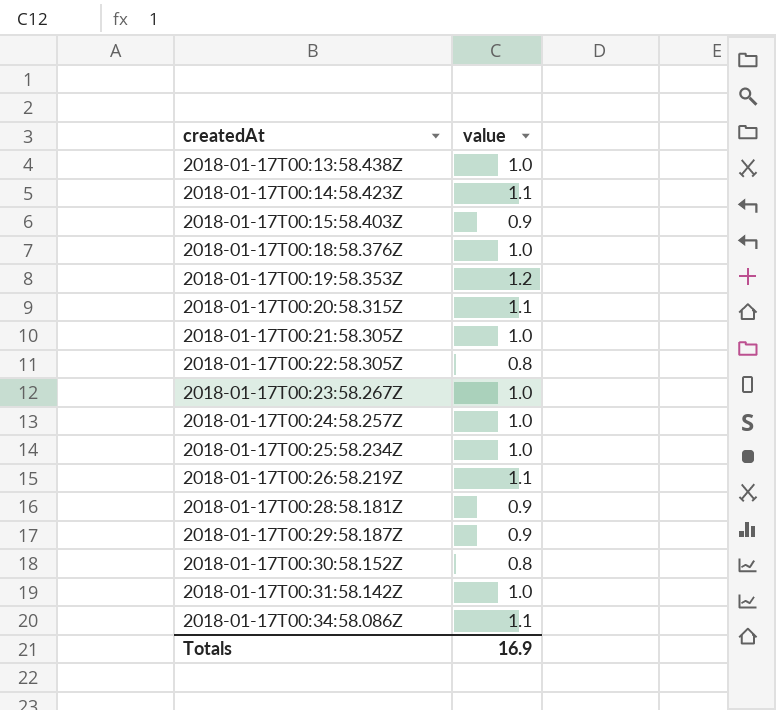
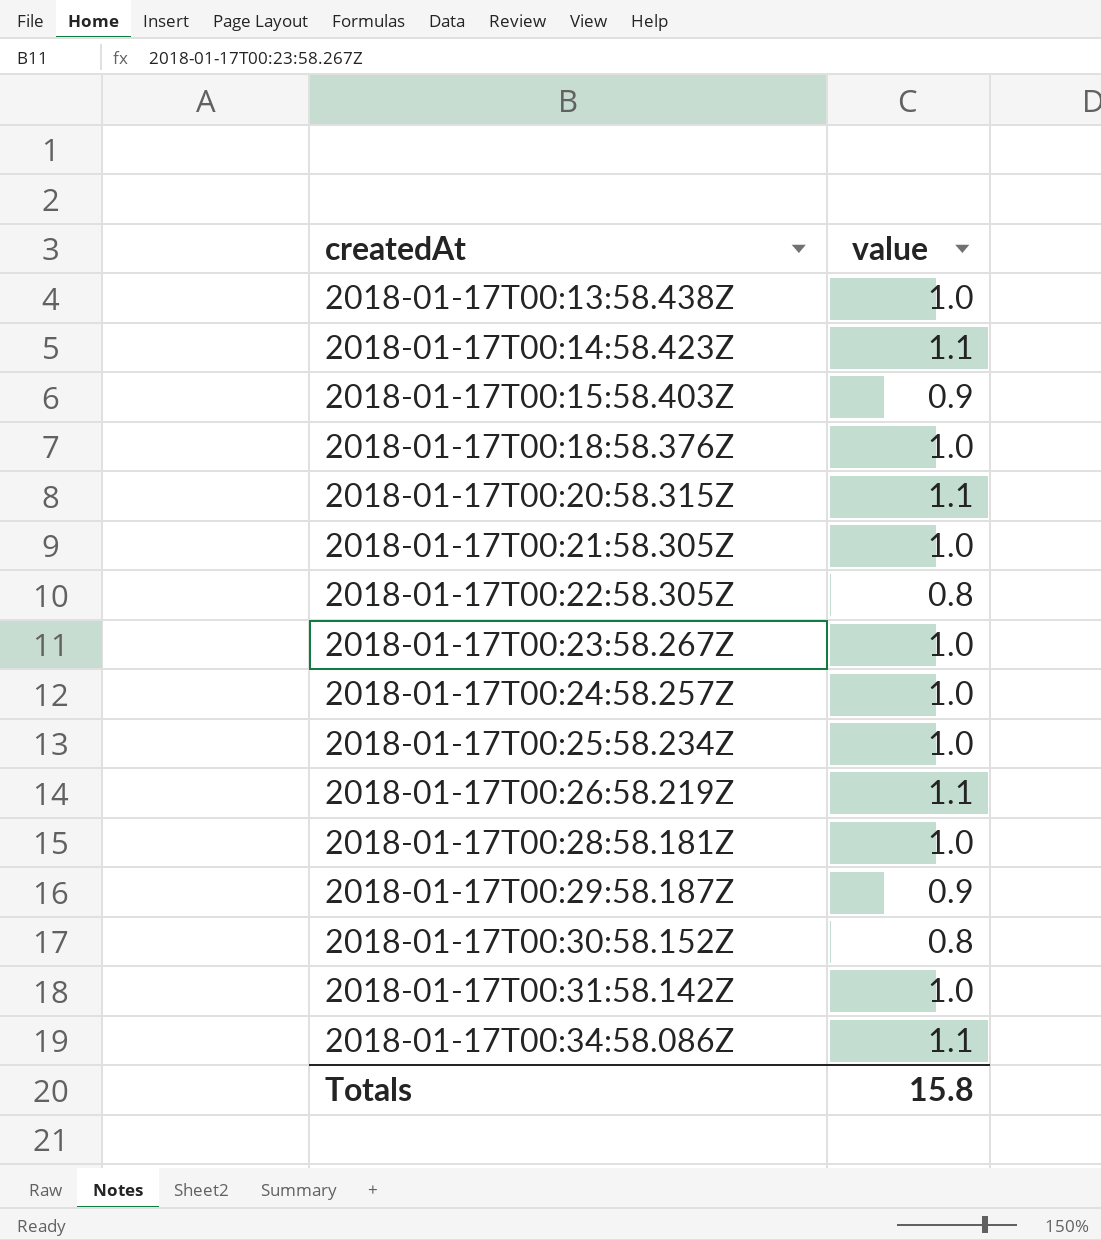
row 2018-01-17T00:19:58.353Z: 1.2 -> none
2018-01-17T00:28:58.181Z | value: 0.9 -> 1.0
Totals | value: 16.9 -> 15.8

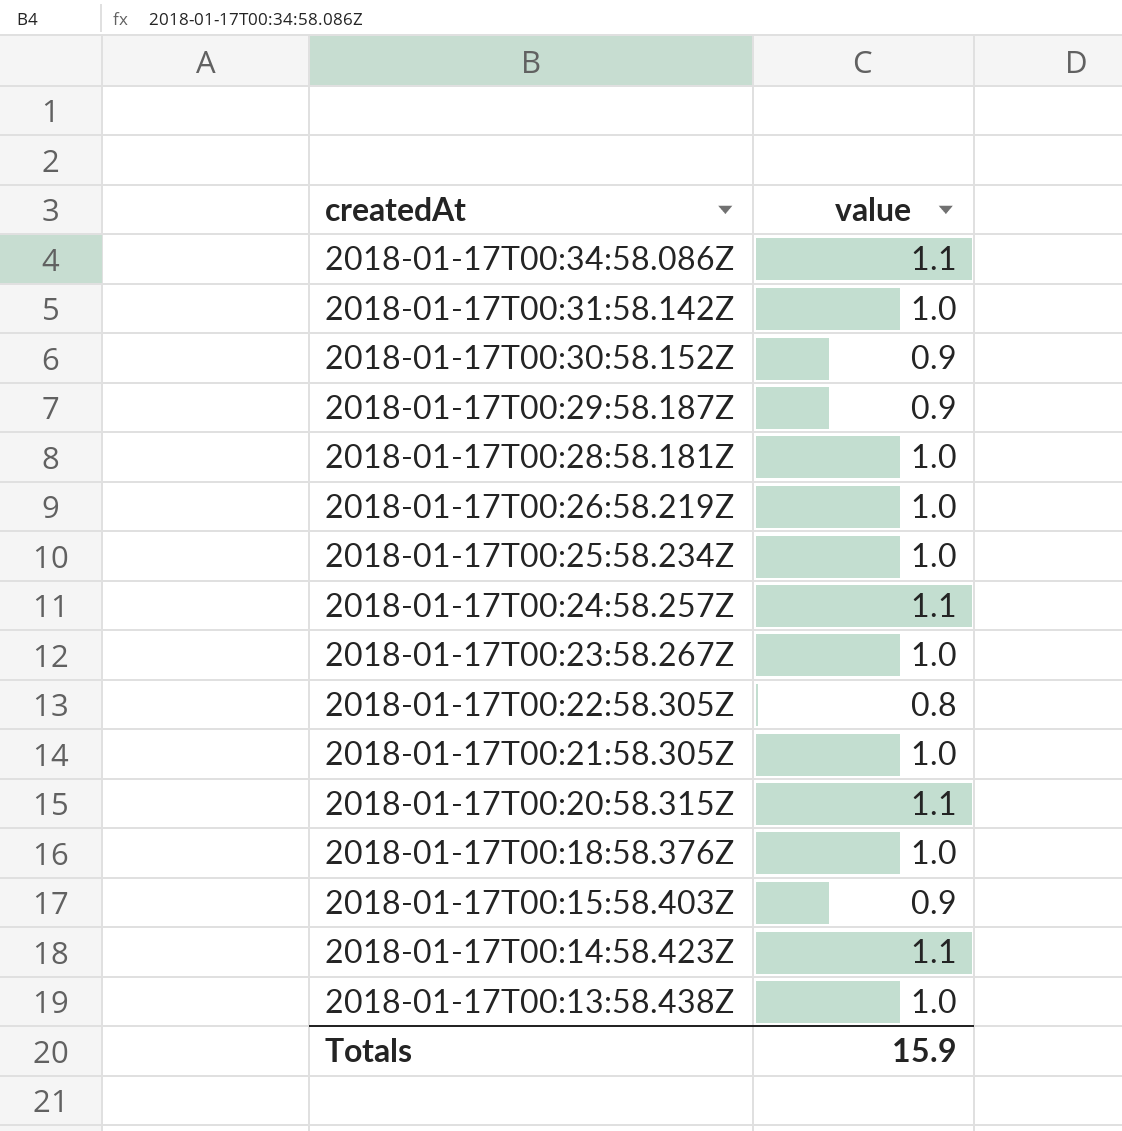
row order: createdAt ascending -> createdAt descending
2018-01-17T00:30:58.152Z | value: 0.8 -> 0.9
2018-01-17T00:26:58.219Z | value: 1.1 -> 1.0
2018-01-17T00:24:58.257Z | value: 1.0 -> 1.1
Totals | value: 15.8 -> 15.9

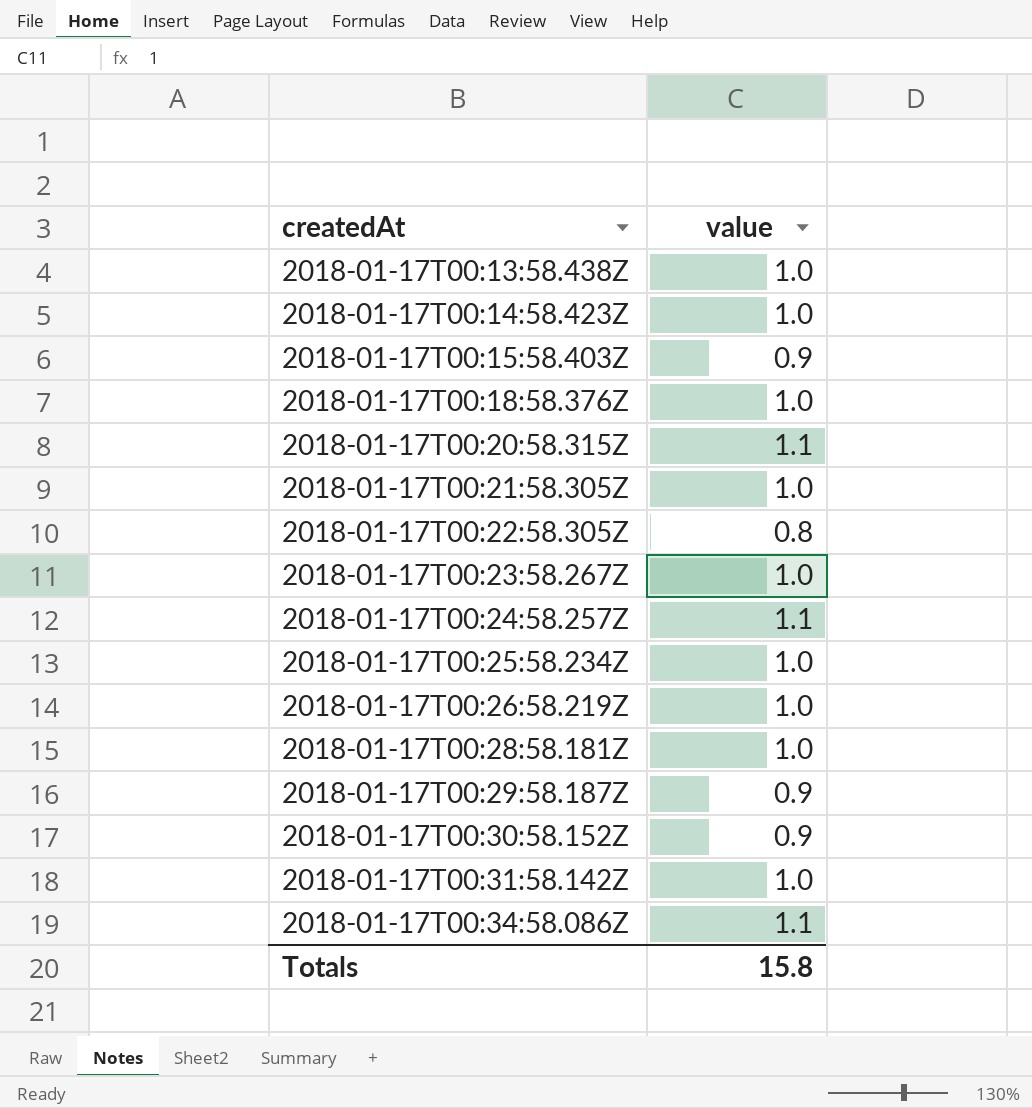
row order: createdAt descending -> createdAt ascending
2018-01-17T00:14:58.423Z | value: 1.1 -> 1.0
Totals | value: 15.9 -> 15.8

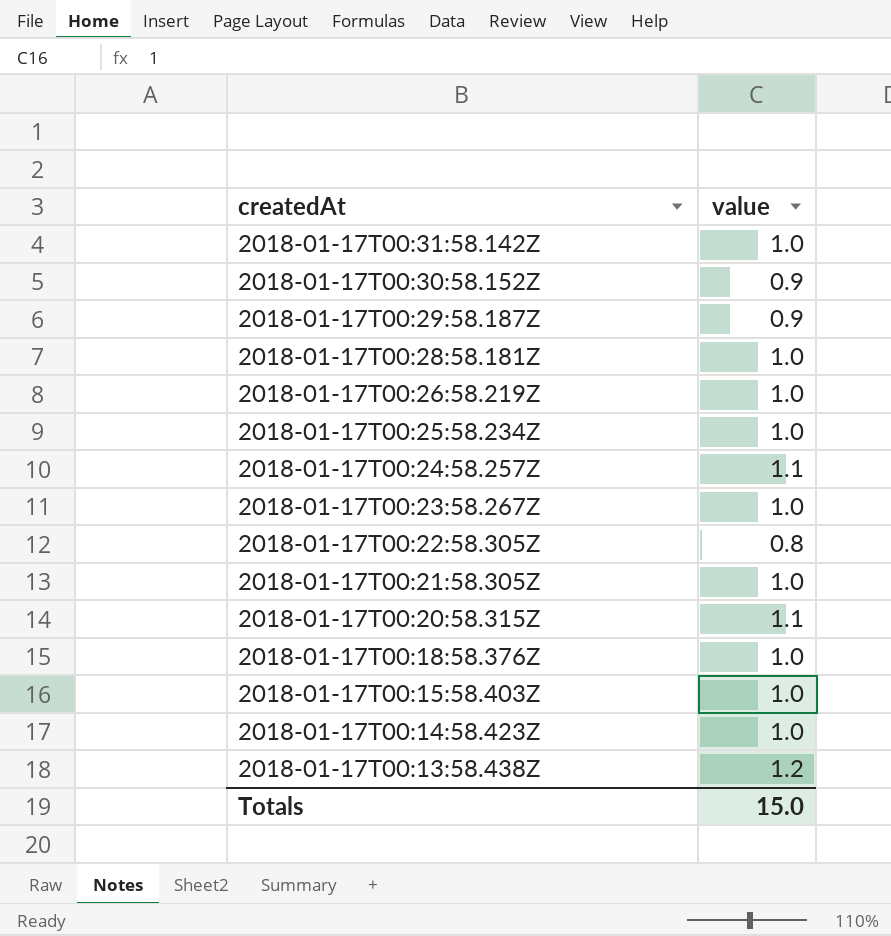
row order: createdAt ascending -> createdAt descending
row 2018-01-17T00:34:58.086Z: 1.1 -> none
2018-01-17T00:15:58.403Z | value: 0.9 -> 1.0
2018-01-17T00:13:58.438Z | value: 1.0 -> 1.2
Totals | value: 15.8 -> 15.0

